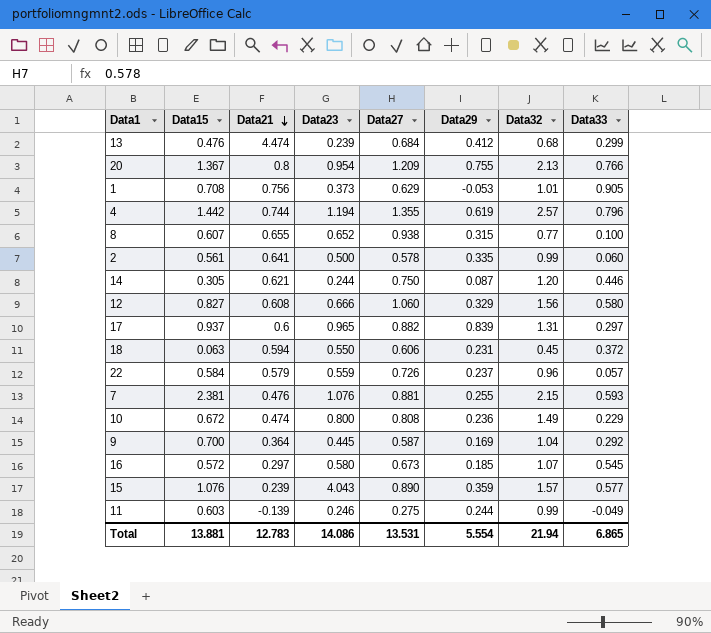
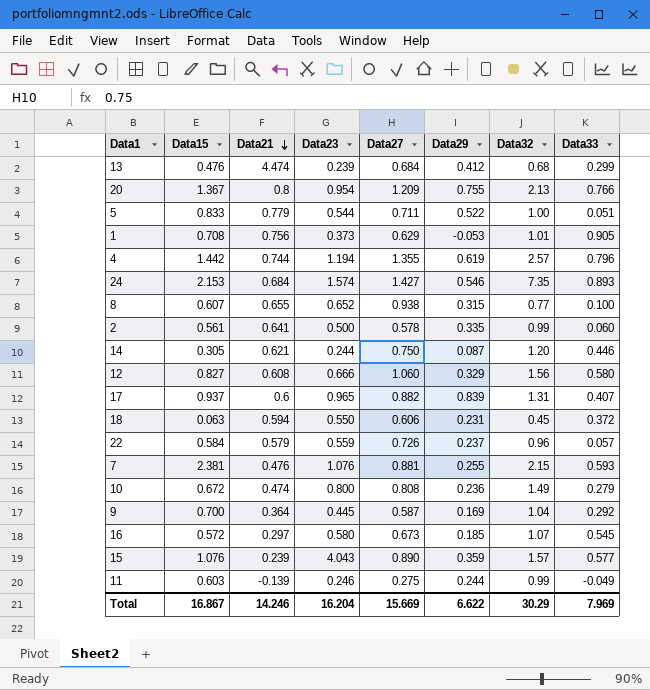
row 5: none -> 0.833 | 0.779 | 0.544 | 0.711 | 0.522 | 1.00 | 0.051
row 24: none -> 2.153 | 0.684 | 1.574 | 1.427 | 0.546 | 7.35 | 0.893
17 | Data33: 0.297 -> 0.407
10 | Data33: 0.229 -> 0.279
Total | Data15: 13.881 -> 16.867
Total | Data21: 12.783 -> 14.246
Total | Data23: 14.086 -> 16.204
Total | Data27: 13.531 -> 15.669
Total | Data29: 5.554 -> 6.622
Total | Data32: 21.94 -> 30.29
Total | Data33: 6.865 -> 7.969

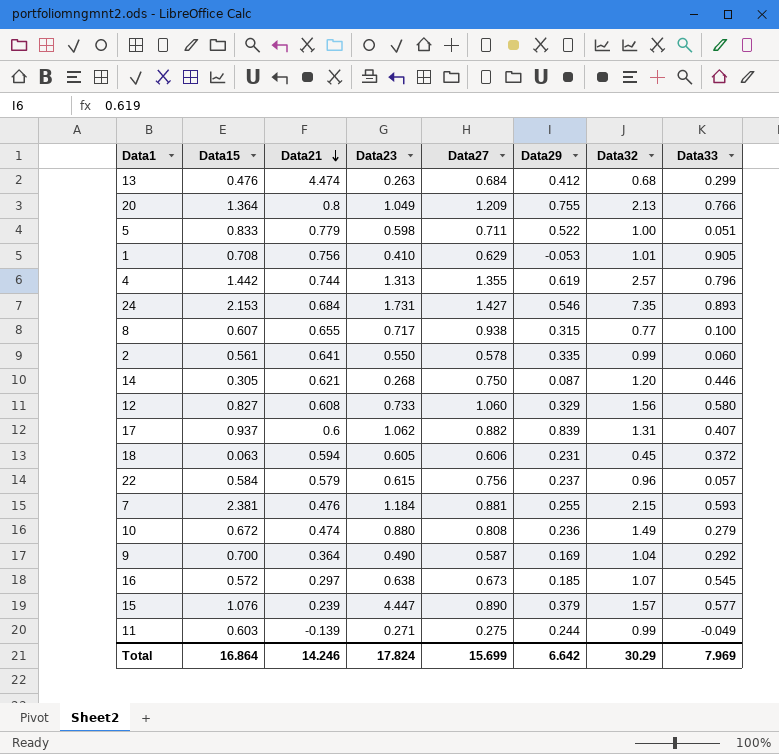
13 | Data23: 0.239 -> 0.263
20 | Data15: 1.367 -> 1.364
20 | Data23: 0.954 -> 1.049
5 | Data23: 0.544 -> 0.598
1 | Data23: 0.373 -> 0.410
4 | Data23: 1.194 -> 1.313
24 | Data23: 1.574 -> 1.731
8 | Data23: 0.652 -> 0.717
2 | Data23: 0.500 -> 0.550
14 | Data23: 0.244 -> 0.268
12 | Data23: 0.666 -> 0.733
17 | Data23: 0.965 -> 1.062
18 | Data23: 0.550 -> 0.605
22 | Data23: 0.559 -> 0.615
22 | Data27: 0.726 -> 0.756
7 | Data23: 1.076 -> 1.184
10 | Data23: 0.800 -> 0.880
9 | Data23: 0.445 -> 0.490
16 | Data23: 0.580 -> 0.638
15 | Data23: 4.043 -> 4.447
15 | Data29: 0.359 -> 0.379
11 | Data23: 0.246 -> 0.271
Total | Data15: 16.867 -> 16.864
Total | Data23: 16.204 -> 17.824
Total | Data27: 15.669 -> 15.699
Total | Data29: 6.622 -> 6.642

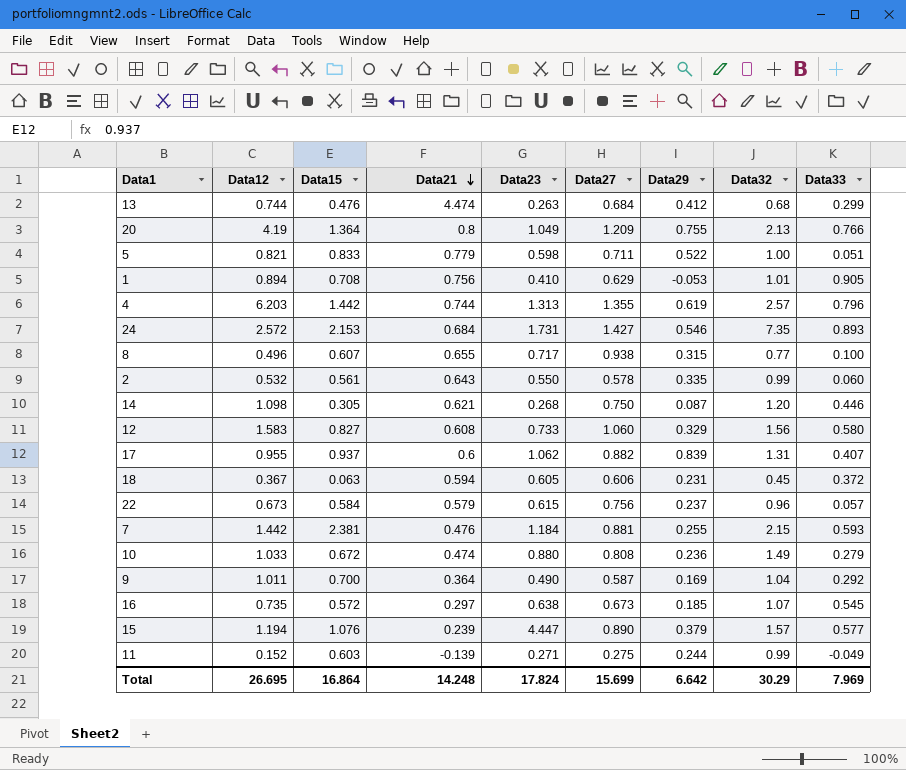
column Data12 | position: none -> 2
2 | Data21: 0.641 -> 0.643
Total | Data21: 14.246 -> 14.248

